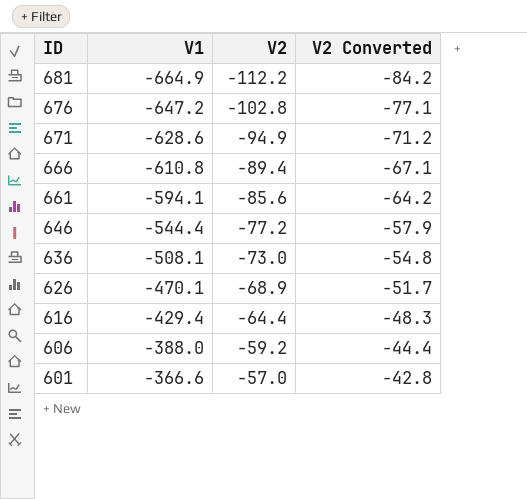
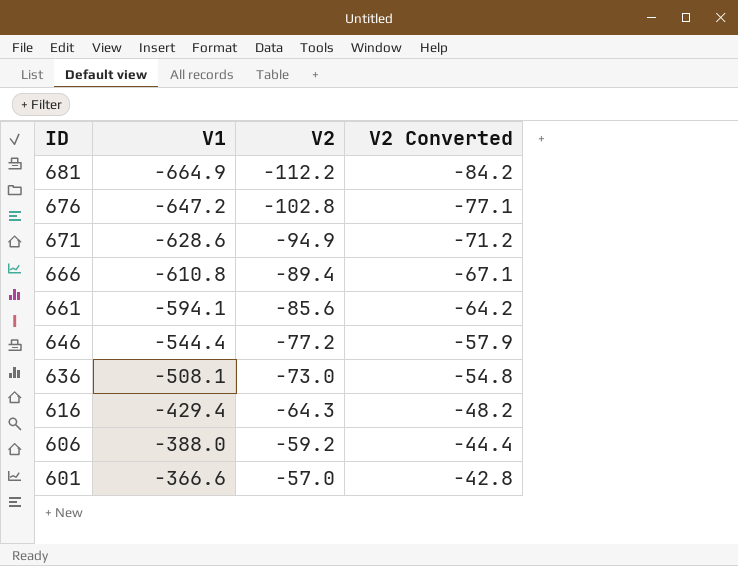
row 626: -470.1 | -68.9 | -51.7 -> none
616 | V2: -64.4 -> -64.3
616 | V2 Converted: -48.3 -> -48.2

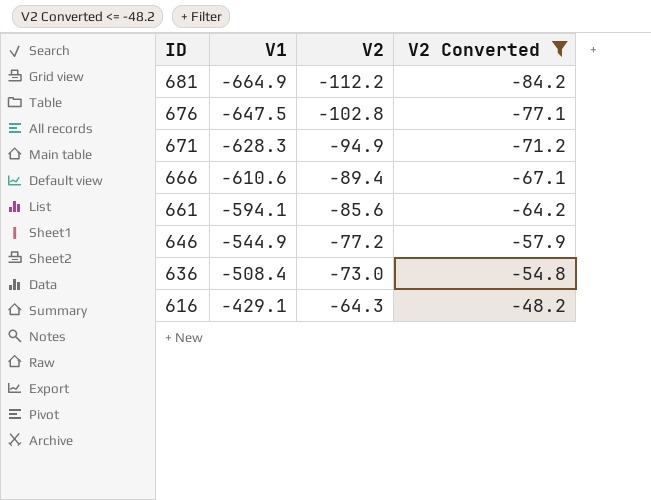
filter: none -> V2 Converted <= -48.2
676 | V1: -647.2 -> -647.5
671 | V1: -628.6 -> -628.3
666 | V1: -610.8 -> -610.6
646 | V1: -544.4 -> -544.9
636 | V1: -508.1 -> -508.4
616 | V1: -429.4 -> -429.1

